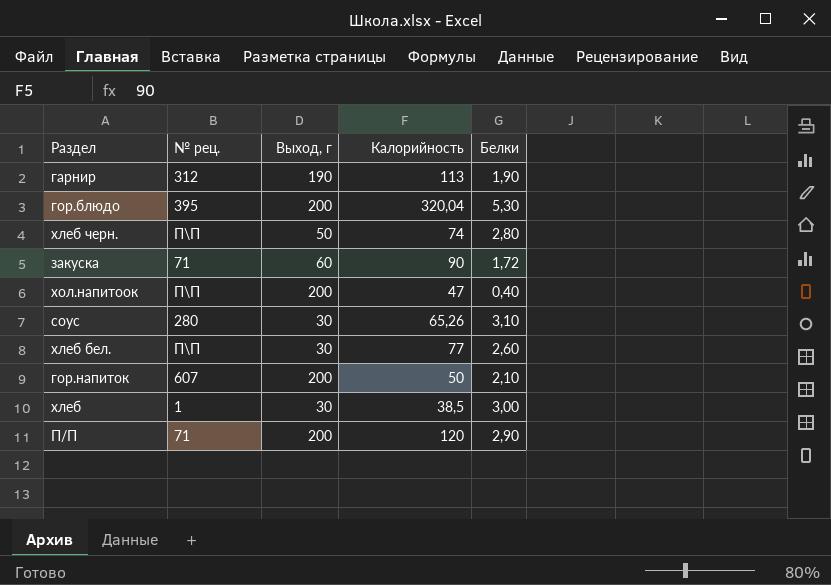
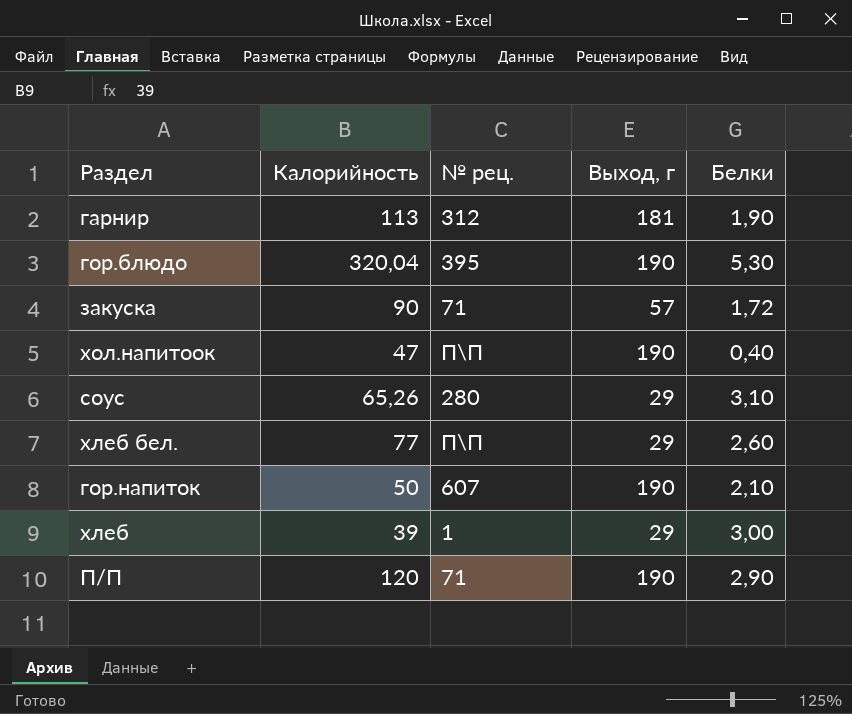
column Калорийность | position: 4 -> 2
row хлеб черн.: П\П | 50 | 74 | 2,80 -> none
гарнир | Выход, г: 190 -> 181
гор.блюдо | Выход, г: 200 -> 190
закуска | Выход, г: 60 -> 57
хол.напитоок | Выход, г: 200 -> 190
соус | Выход, г: 30 -> 29
хлеб бел. | Выход, г: 30 -> 29
гор.напиток | Выход, г: 200 -> 190
хлеб | Калорийность: 38,5 -> 39
хлеб | Выход, г: 30 -> 29
П/П | Выход, г: 200 -> 190

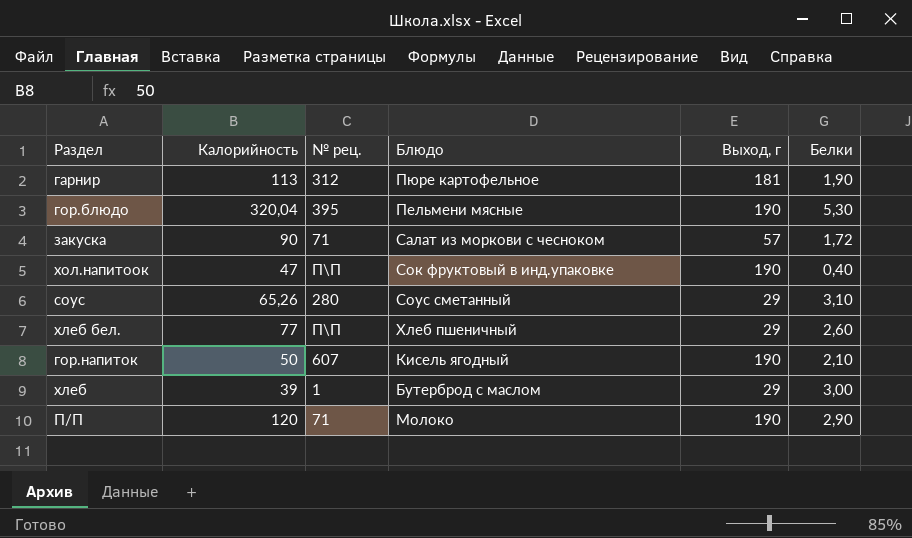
column Блюдо | position: none -> 4

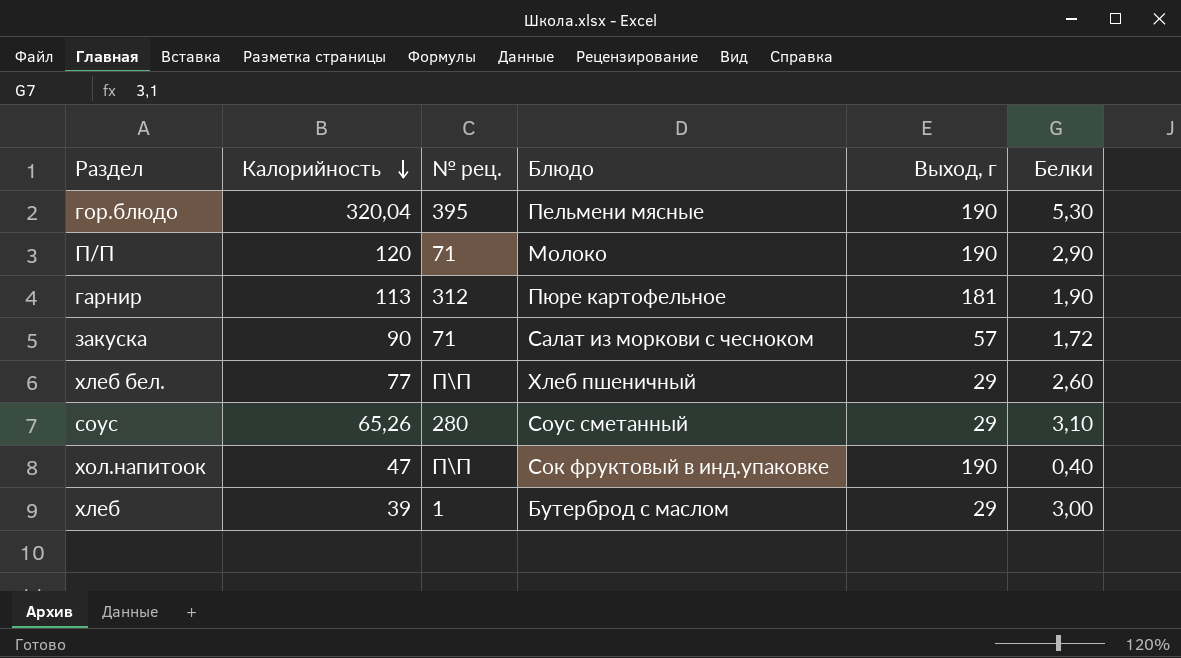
row order: none -> Калорийность descending
row гор.напиток: 50 | 607 | Кисель ягодный | 190 | 2,10 -> none

